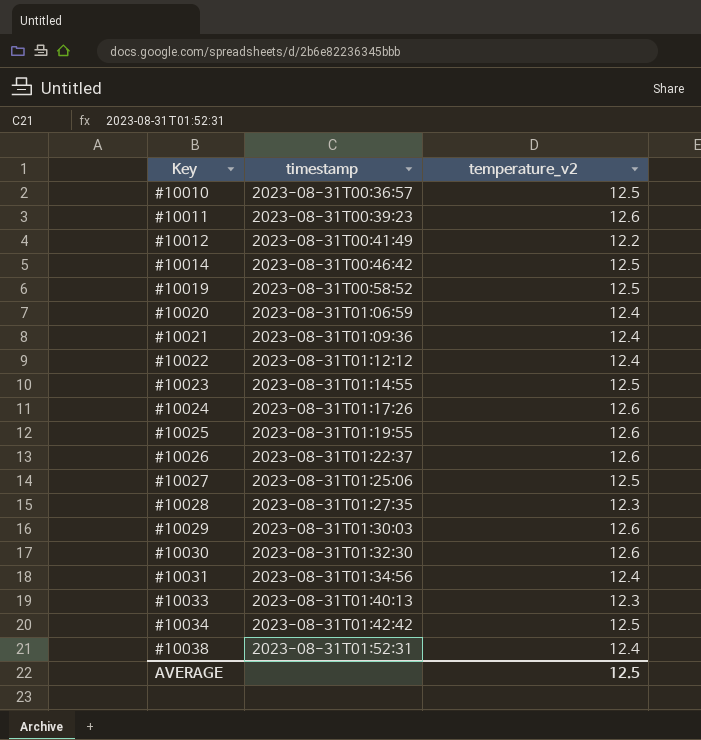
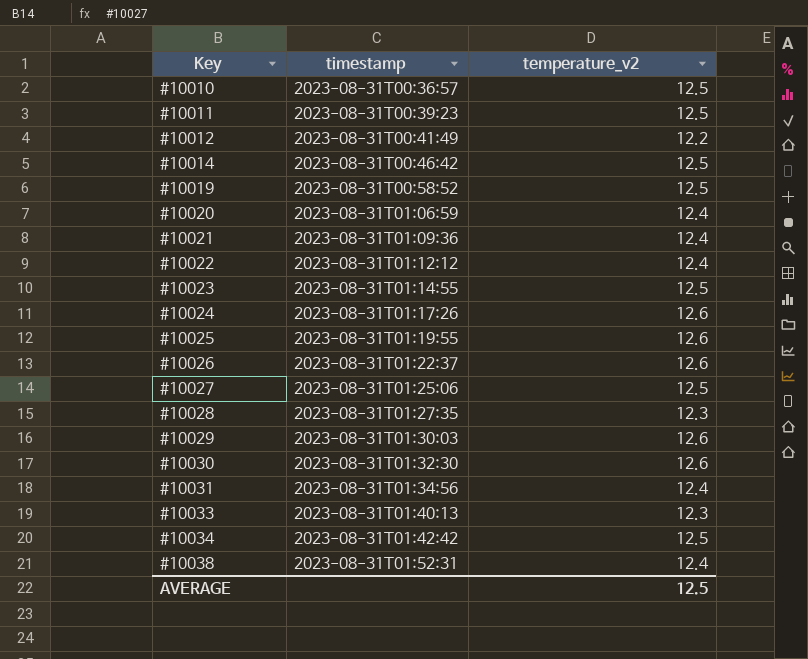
#10011 | temperature_v2: 12.6 -> 12.5

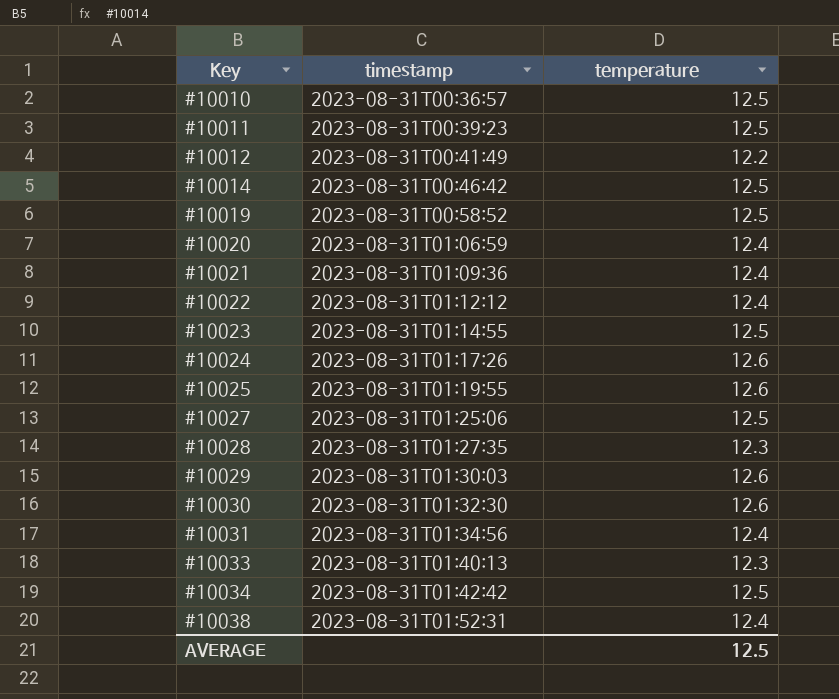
column name: temperature_v2 -> temperature
row #10026: 2023-08-31T01:22:37 | 12.6 -> none

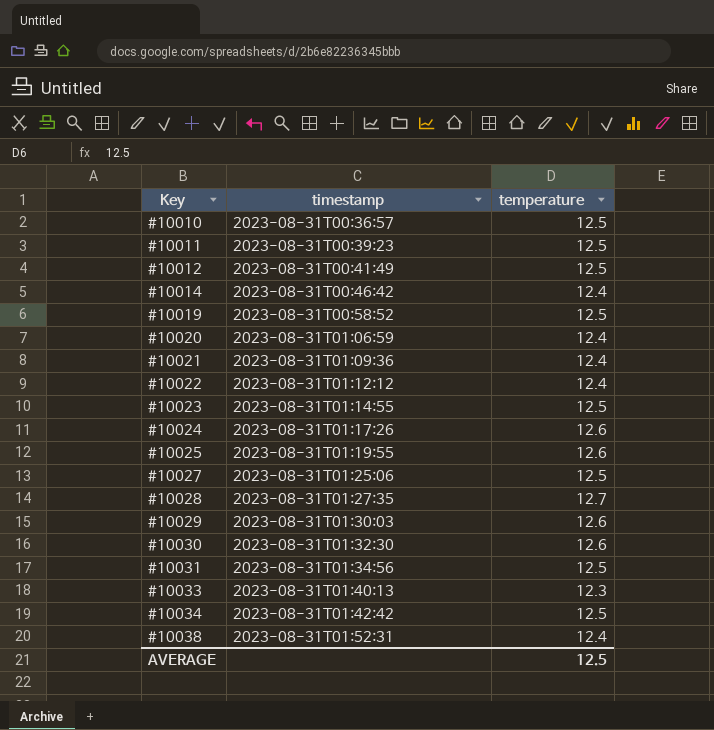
#10012 | temperature: 12.2 -> 12.5
#10014 | temperature: 12.5 -> 12.4
#10028 | temperature: 12.3 -> 12.7
#10031 | temperature: 12.4 -> 12.5

